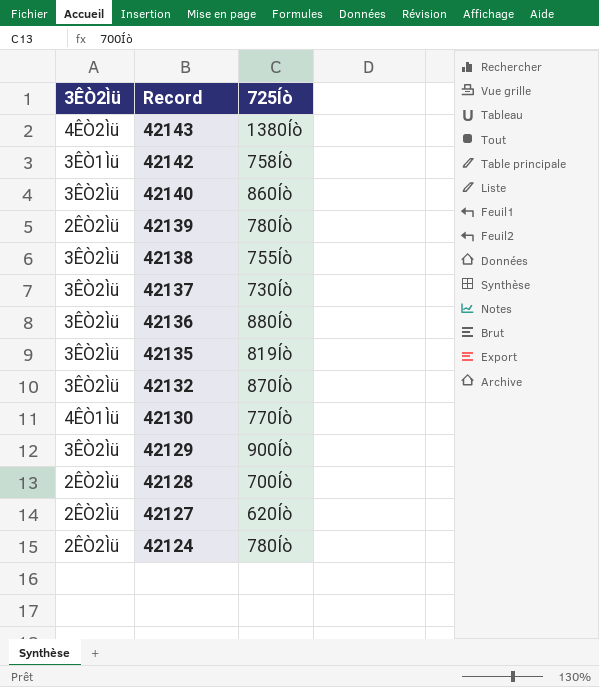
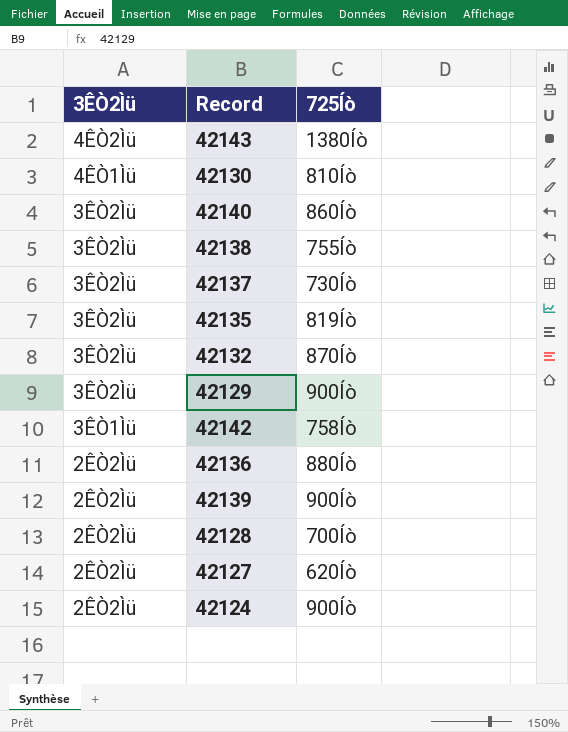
row order: Record descending -> 3ÊÒ2Ìü descending
42130 | 725Íò: 770Íò -> 810Íò
42136 | 3ÊÒ2Ìü: 3ÊÒ2Ìü -> 2ÊÒ2Ìü
42139 | 725Íò: 780Íò -> 900Íò
42124 | 725Íò: 780Íò -> 900Íò

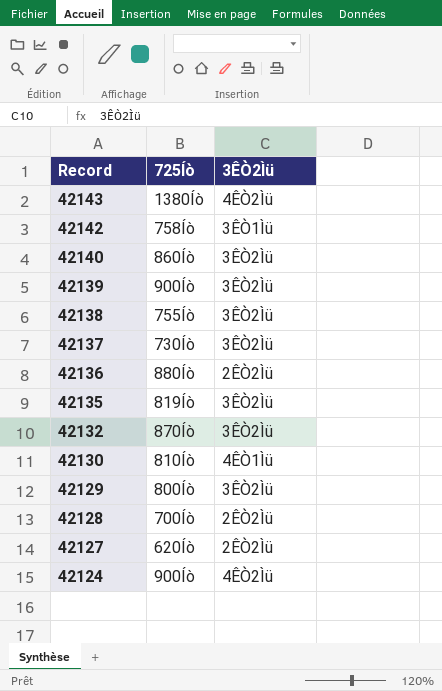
row order: 3ÊÒ2Ìü descending -> Record descending
column 3ÊÒ2Ìü | position: 1 -> 3
42139 | 3ÊÒ2Ìü: 2ÊÒ2Ìü -> 3ÊÒ2Ìü
42129 | 725Íò: 900Íò -> 800Íò
42124 | 3ÊÒ2Ìü: 2ÊÒ2Ìü -> 4ÊÒ2Ìü

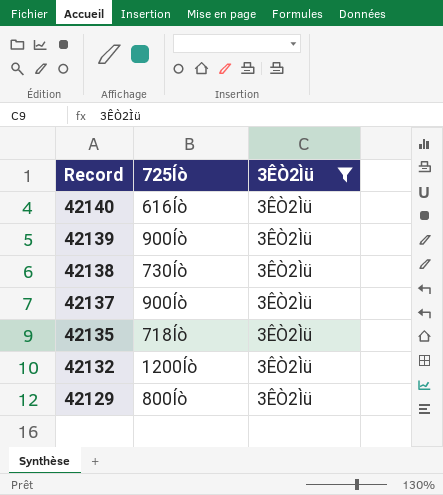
filter: none -> 3ÊÒ2Ìü = 3ÊÒ2Ìü
42140 | 725Íò: 860Íò -> 616Íò
42138 | 725Íò: 755Íò -> 730Íò
42137 | 725Íò: 730Íò -> 900Íò
42135 | 725Íò: 819Íò -> 718Íò
42132 | 725Íò: 870Íò -> 1200Íò

